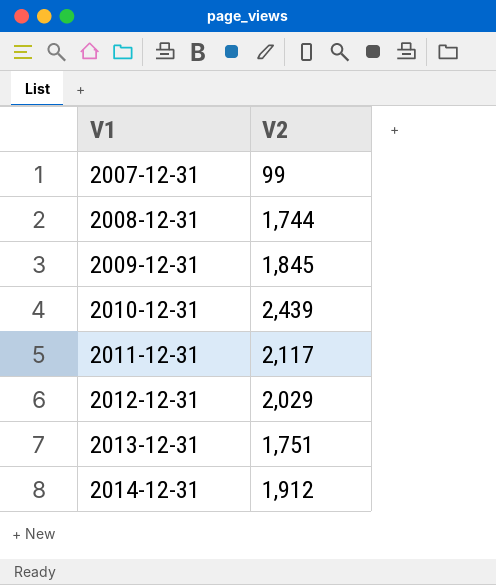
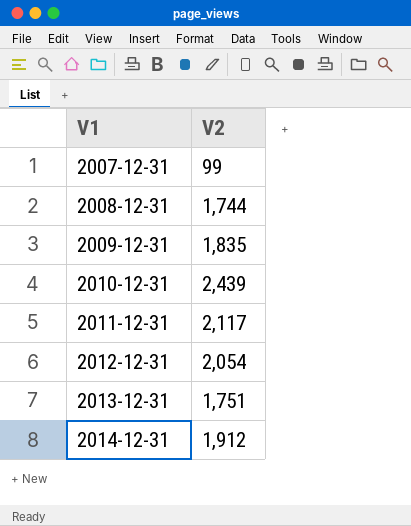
2009-12-31 | V2: 1,845 -> 1,835
2012-12-31 | V2: 2,029 -> 2,054

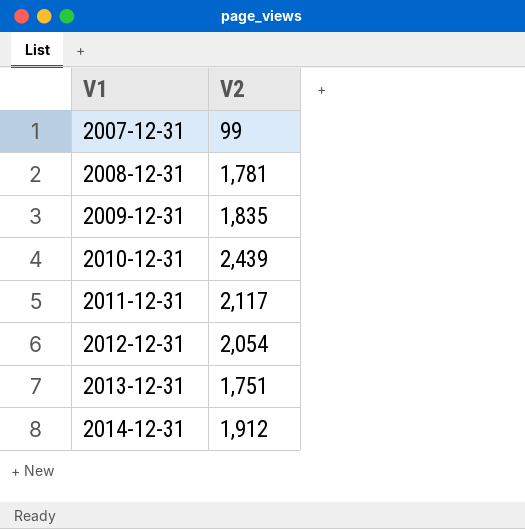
2008-12-31 | V2: 1,744 -> 1,781

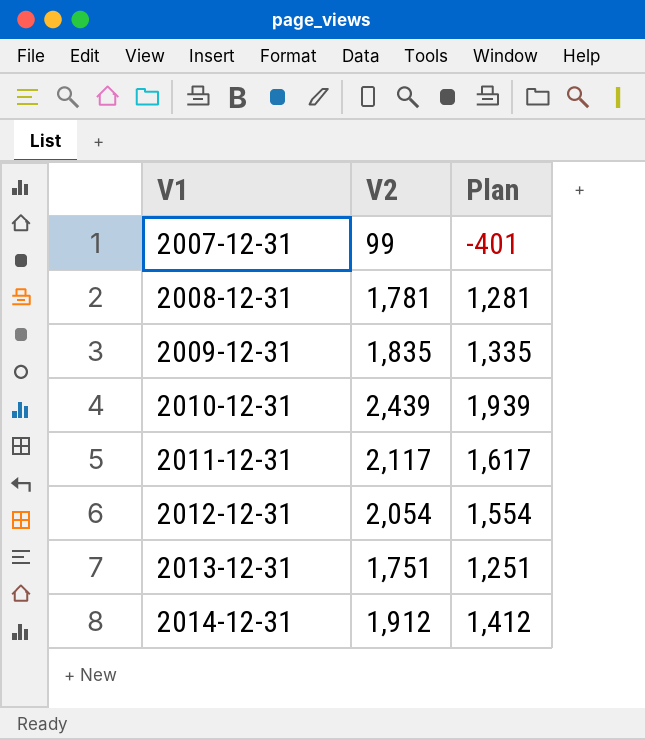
column Plan | formula: none -> [V2] - 500

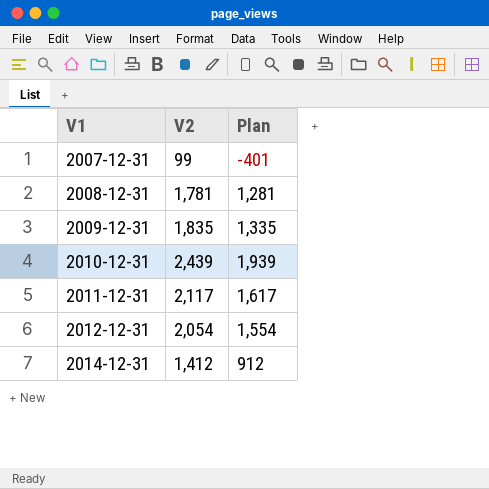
row 2013-12-31: 1,751 | 1,251 -> none
2014-12-31 | V2: 1,912 -> 1,412
2014-12-31 | Plan: 1,412 -> 912

